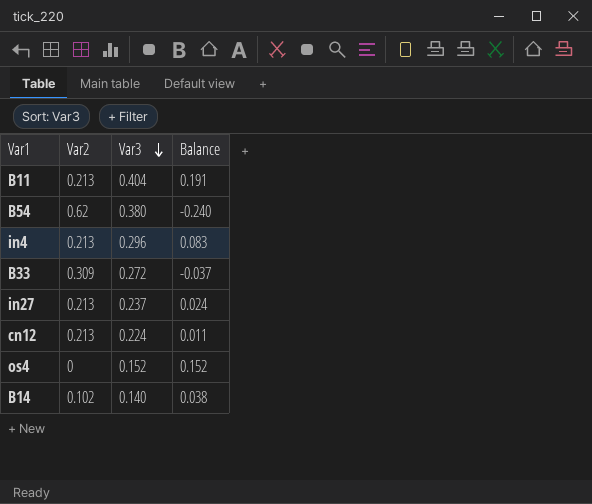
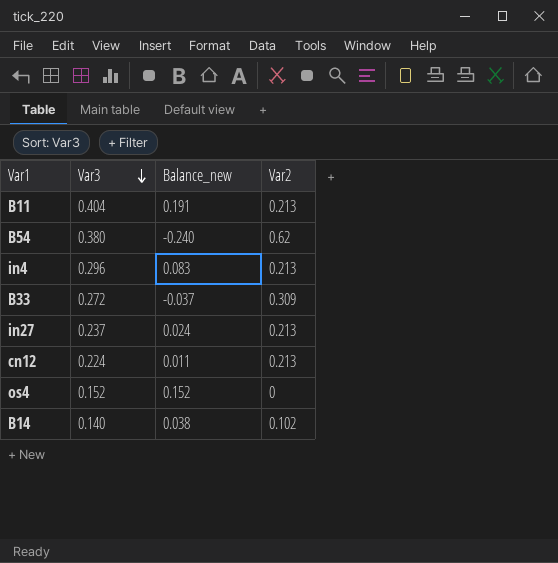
column name: Balance -> Balance_new
column Var2 | position: 2 -> 4

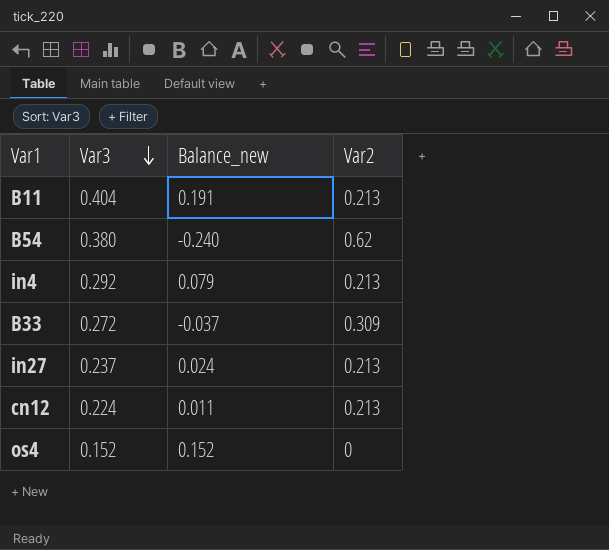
row B14: 0.140 | 0.038 | 0.102 -> none
in4 | Var3: 0.296 -> 0.292
in4 | Balance_new: 0.083 -> 0.079

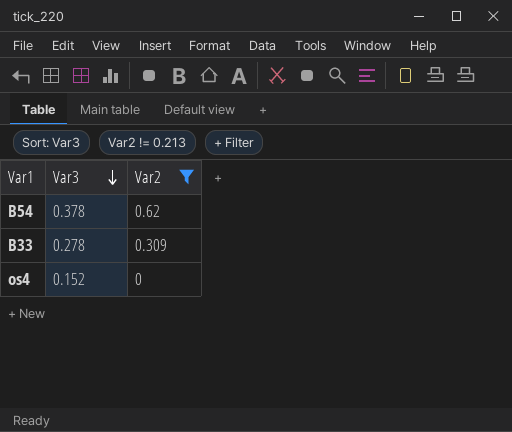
filter: none -> Var2 != 0.213
column Balance_new | formula: [Var3] - [Var2] -> none
B54 | Var3: 0.380 -> 0.378
B33 | Var3: 0.272 -> 0.278

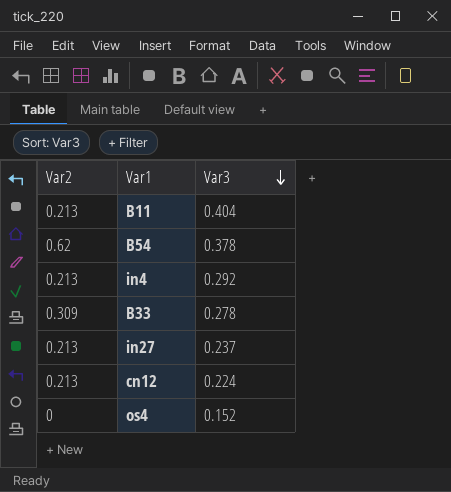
filter: Var2 != 0.213 -> none
column Var2 | position: 3 -> 1

